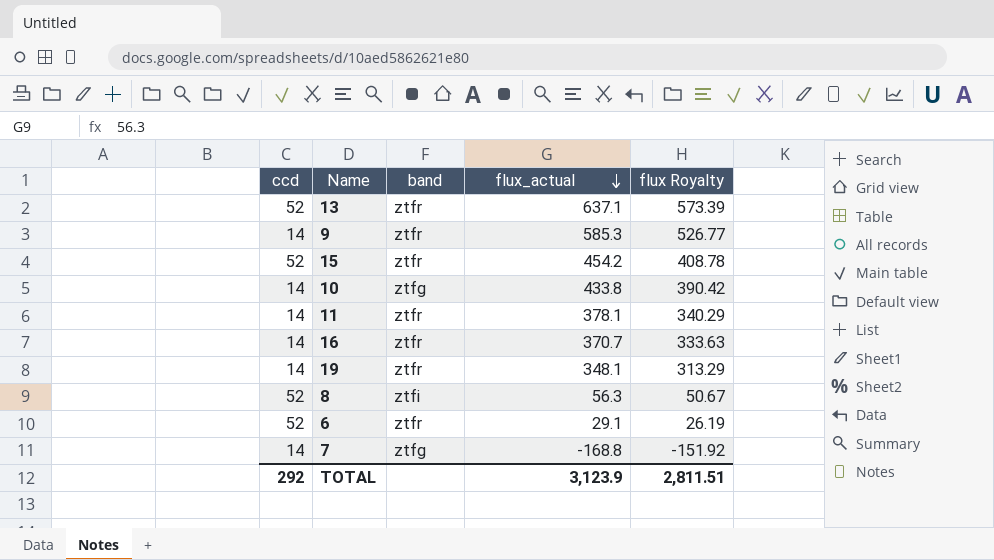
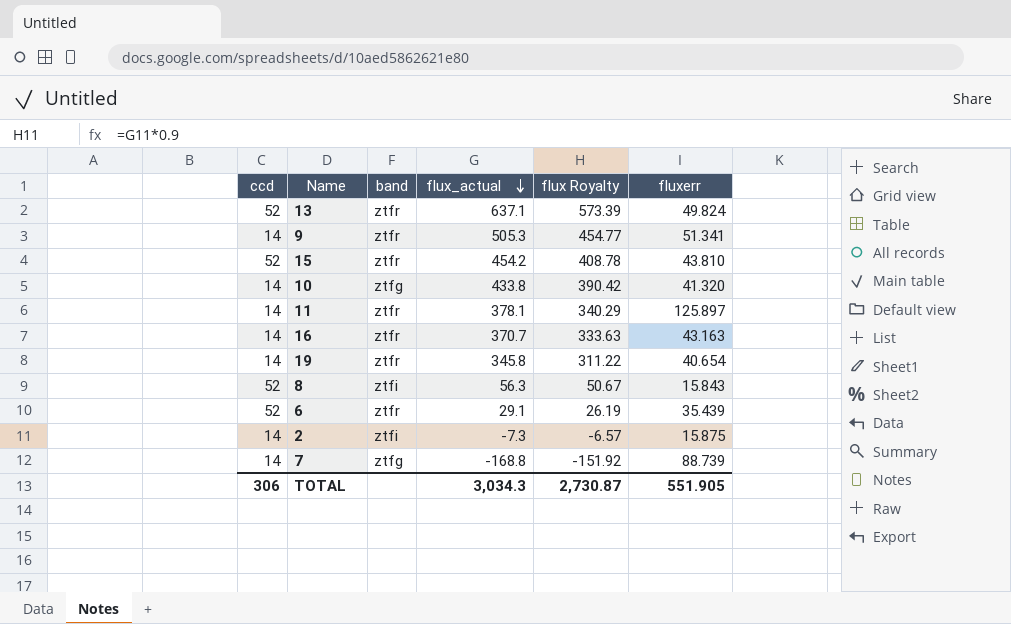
column fluxerr | position: none -> 6
9 | flux_actual: 585.3 -> 505.3
9 | flux Royalty: 526.77 -> 454.77
19 | flux_actual: 348.1 -> 345.8
19 | flux Royalty: 313.29 -> 311.22
row 2: none -> 14 | ztfi | -7.3 | -6.57 | 15.875
TOTAL | ccd: 292 -> 306
TOTAL | flux_actual: 3,123.9 -> 3,034.3
TOTAL | flux Royalty: 2,811.51 -> 2,730.87

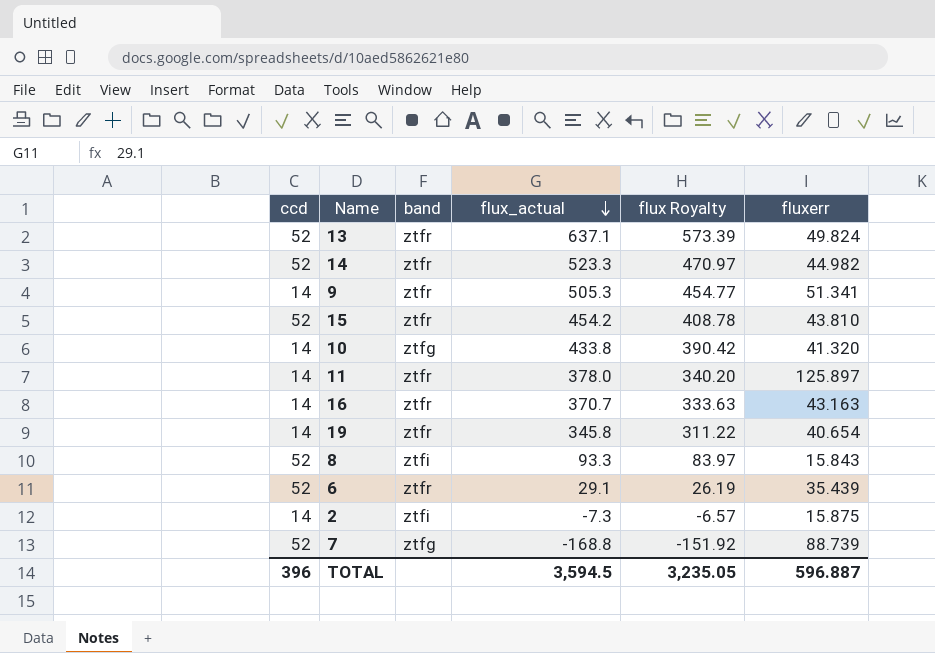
row 14: none -> 52 | ztfr | 523.3 | 470.97 | 44.982
11 | flux_actual: 378.1 -> 378.0
11 | flux Royalty: 340.29 -> 340.20
8 | flux_actual: 56.3 -> 93.3
8 | flux Royalty: 50.67 -> 83.97
7 | ccd: 14 -> 52
TOTAL | ccd: 306 -> 396
TOTAL | flux_actual: 3,034.3 -> 3,594.5
TOTAL | flux Royalty: 2,730.87 -> 3,235.05
TOTAL | fluxerr: 551.905 -> 596.887

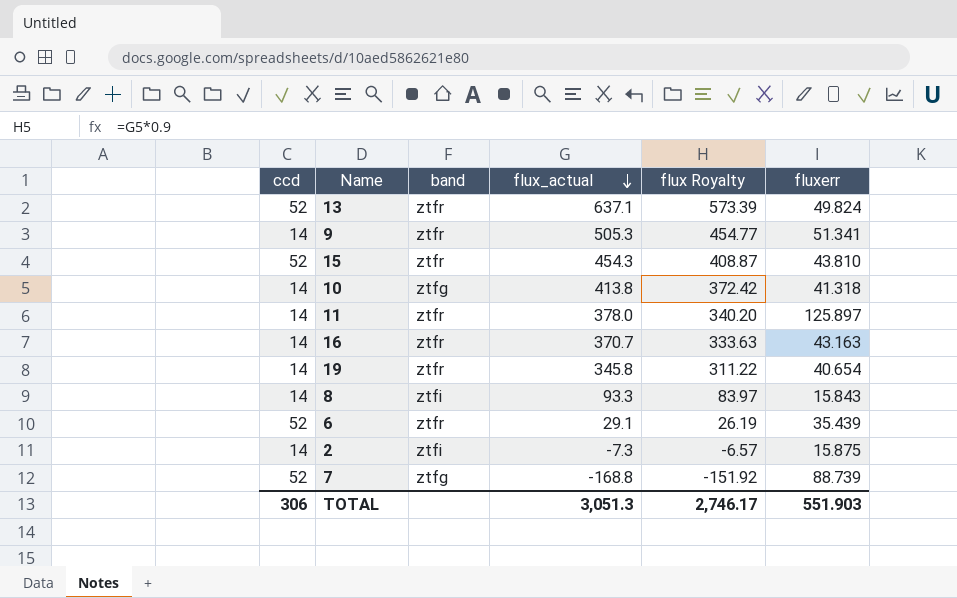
row 14: 52 | ztfr | 523.3 | 470.97 | 44.982 -> none
15 | flux_actual: 454.2 -> 454.3
15 | flux Royalty: 408.78 -> 408.87
10 | flux_actual: 433.8 -> 413.8
10 | flux Royalty: 390.42 -> 372.42
10 | fluxerr: 41.320 -> 41.318
8 | ccd: 52 -> 14
TOTAL | ccd: 396 -> 306
TOTAL | flux_actual: 3,594.5 -> 3,051.3
TOTAL | flux Royalty: 3,235.05 -> 2,746.17
TOTAL | fluxerr: 596.887 -> 551.903

